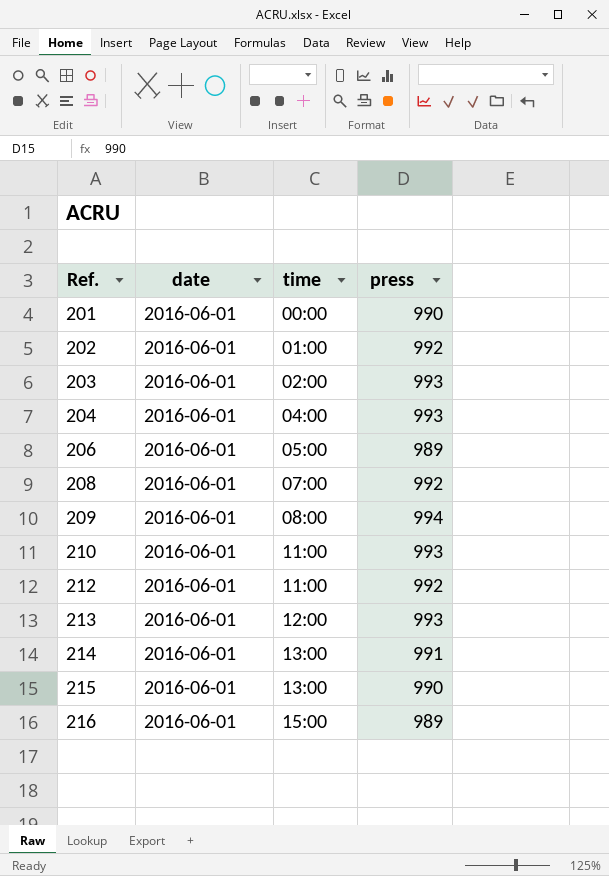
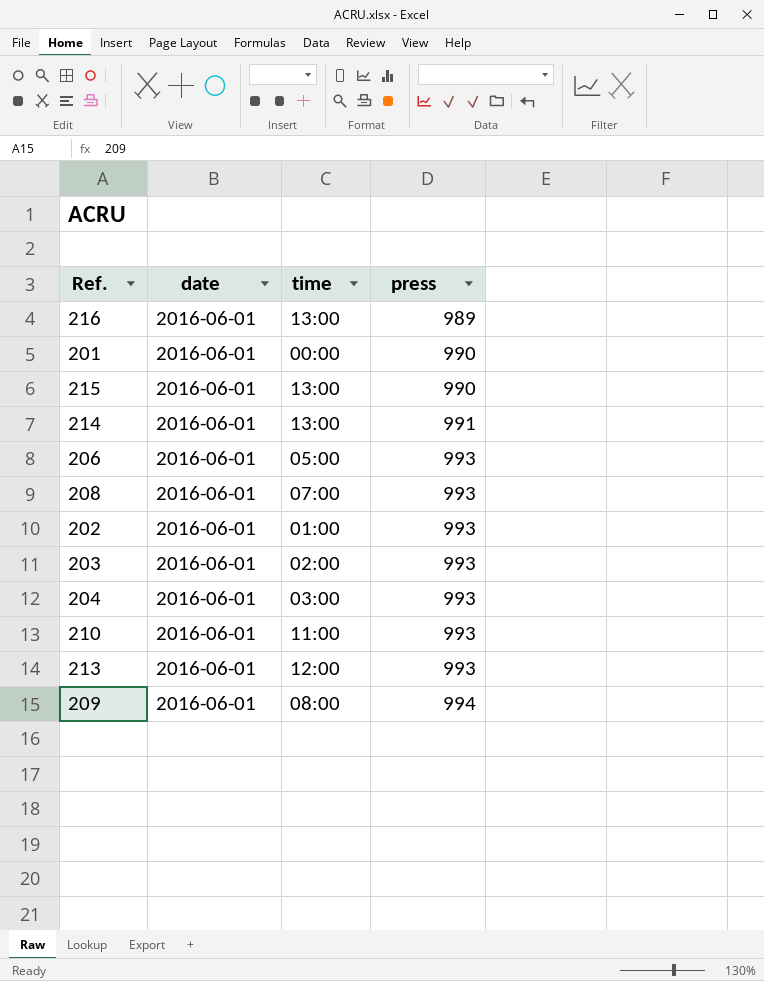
row order: Ref. ascending -> press ascending
row 212: 2016-06-01 | 11:00 | 992 -> none
216 | time: 15:00 -> 13:00
206 | press: 989 -> 993
208 | press: 992 -> 993
202 | press: 992 -> 993
204 | time: 04:00 -> 03:00

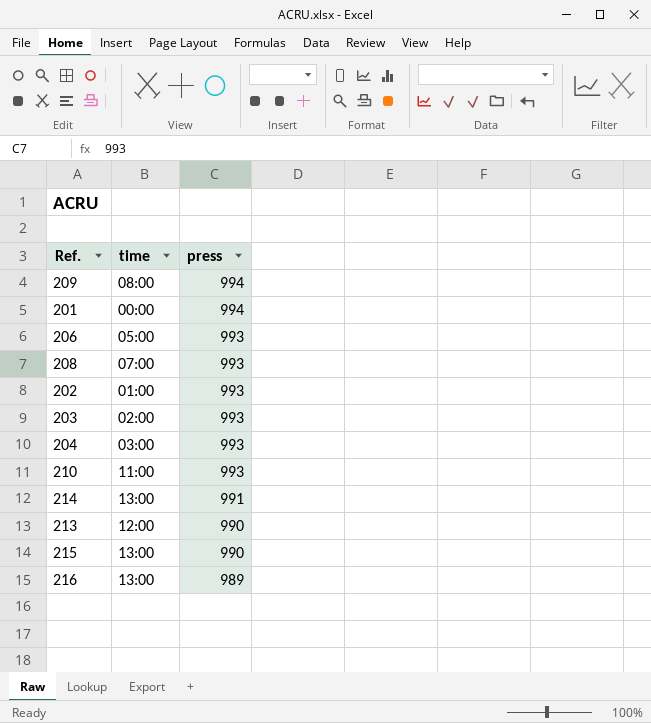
row order: press ascending -> press descending
column date | position: 2 -> none
201 | press: 990 -> 994
213 | press: 993 -> 990

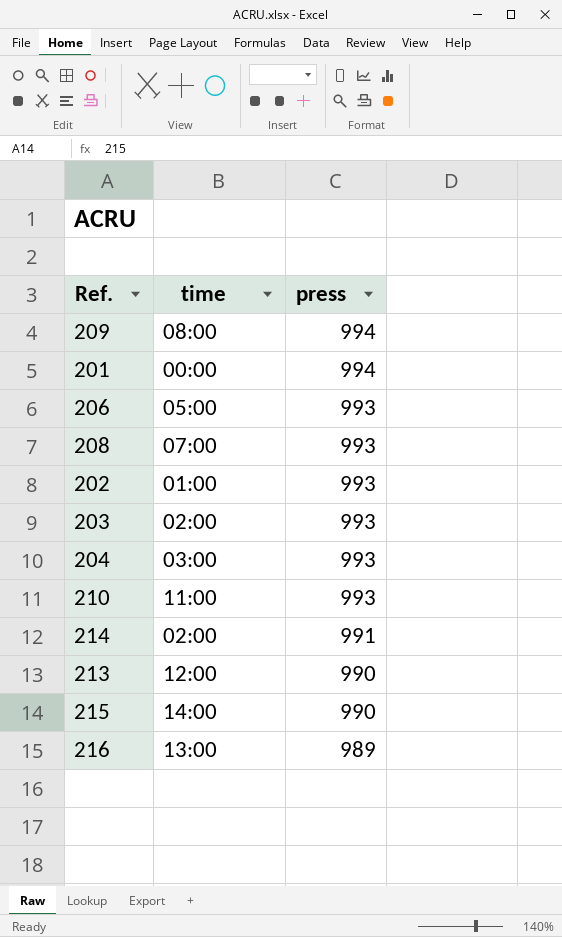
214 | time: 13:00 -> 02:00
215 | time: 13:00 -> 14:00

